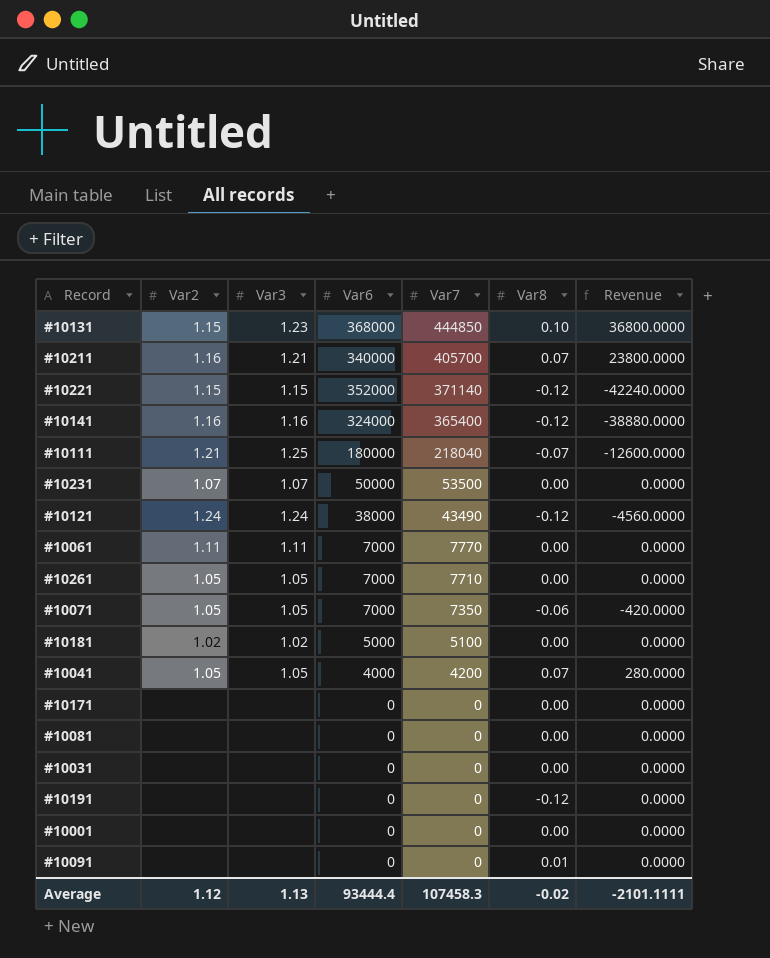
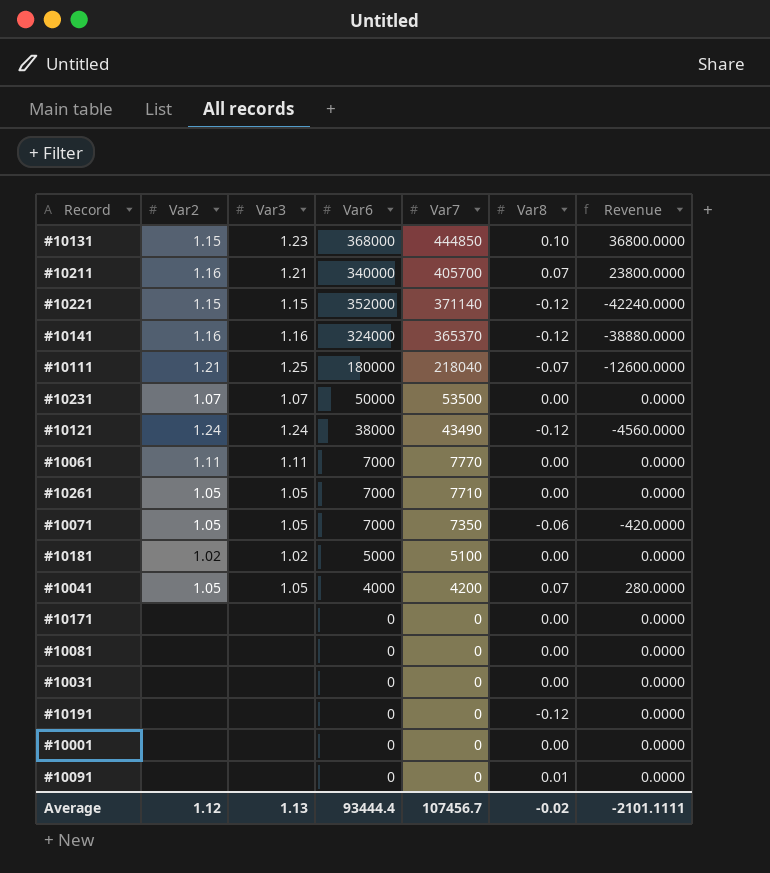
#10141 | Var7: 365400 -> 365370
Average | Var7: 107458.3 -> 107456.7

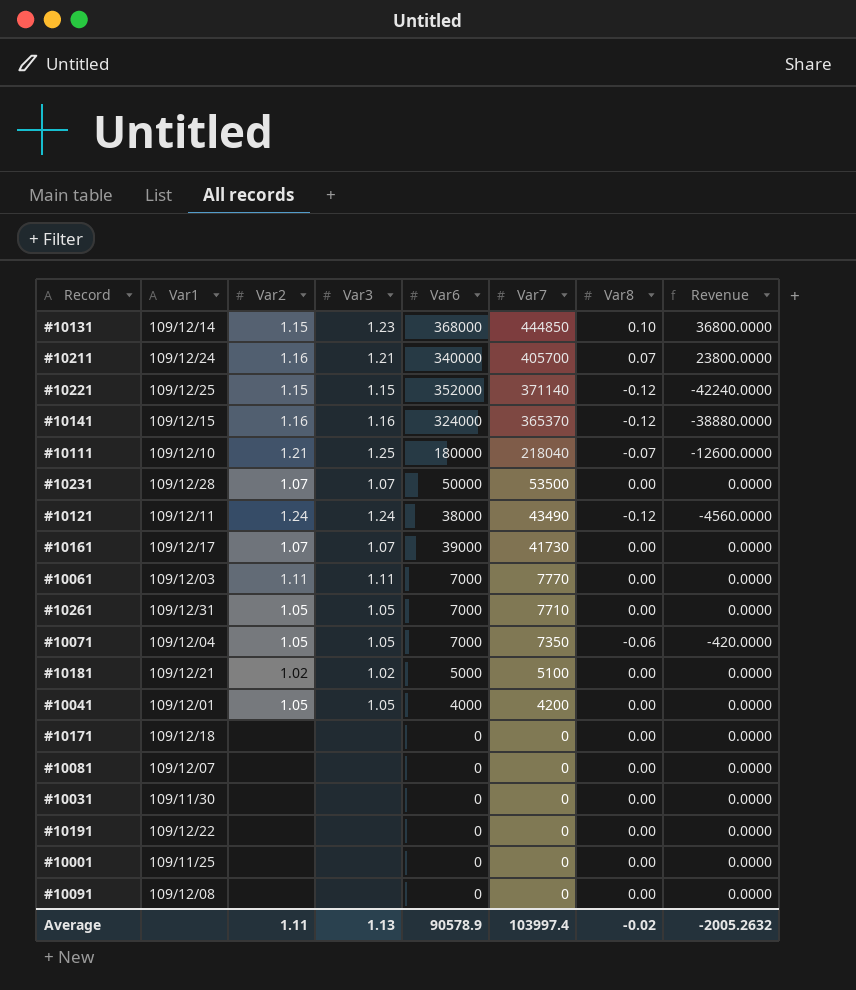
column Var1 | position: none -> 2
row #10161: none -> 109/12/17 | 1.07 | 1.07 | 39000 | 41730 | 0.00 | 0.0000
#10041 | Var8: 0.07 -> 0.00
#10041 | Revenue: 280.0000 -> 0.0000
#10191 | Var8: -0.12 -> 0.00
#10091 | Var8: 0.01 -> 0.00
Average | Var2: 1.12 -> 1.11
Average | Var6: 93444.4 -> 90578.9
Average | Var7: 107456.7 -> 103997.4
Average | Revenue: -2101.1111 -> -2005.2632

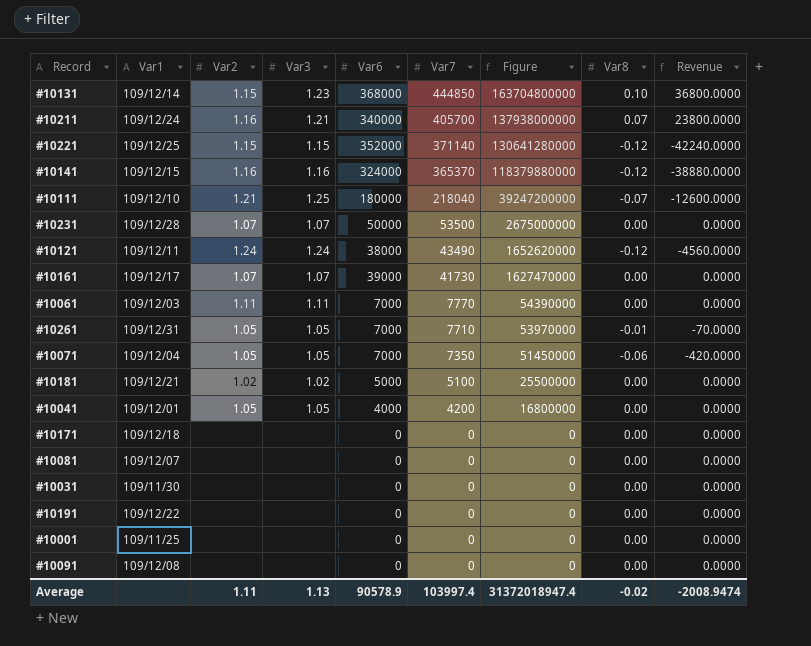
column Figure | formula: none -> [Var6] * [Var7]
#10261 | Var8: 0.00 -> -0.01
#10261 | Revenue: 0.0000 -> -70.0000
Average | Revenue: -2005.2632 -> -2008.9474

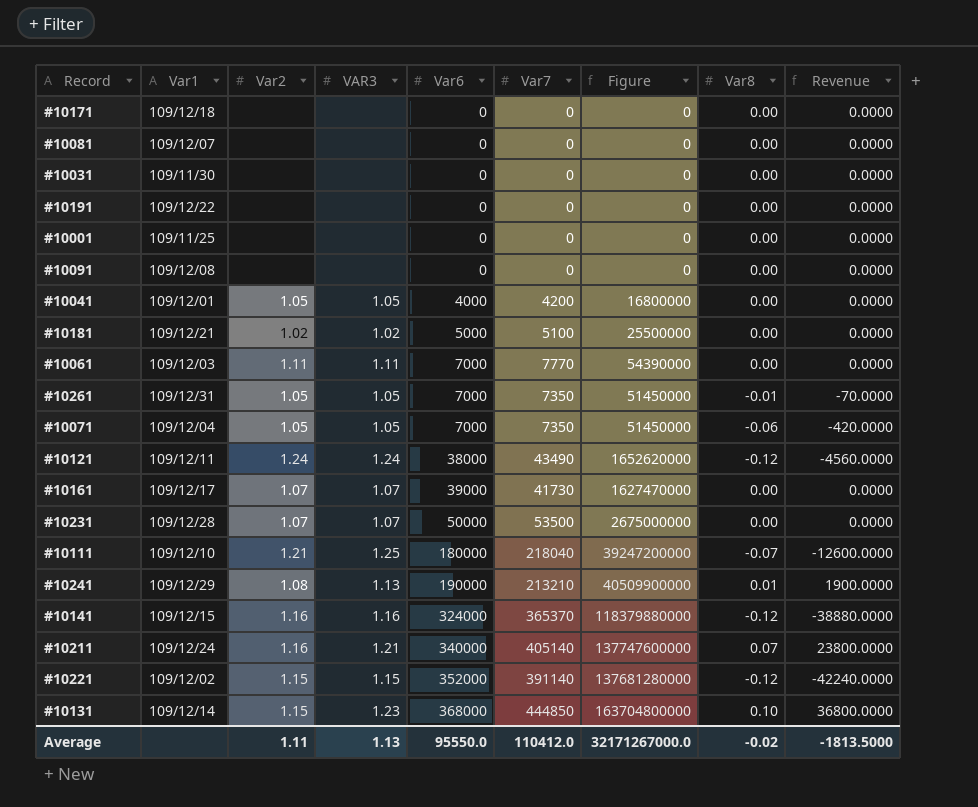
row order: Var7 descending -> Var6 ascending
column name: Var3 -> VAR3
#10261 | Var7: 7710 -> 7350
#10261 | Figure: 53970000 -> 51450000
row #10241: none -> 109/12/29 | 1.08 | 1.13 | 190000 | 213210 | 40509900000 | 0.01 | 1900.0000
#10211 | Var7: 405700 -> 405140
#10211 | Figure: 137938000000 -> 137747600000
#10221 | Var1: 109/12/25 -> 109/12/02
#10221 | Var7: 371140 -> 391140
#10221 | Figure: 130641280000 -> 137681280000
Average | Var6: 90578.9 -> 95550.0
Average | Var7: 103997.4 -> 110412.0
Average | Figure: 31372018947.4 -> 32171267000.0
Average | Revenue: -2008.9474 -> -1813.5000

